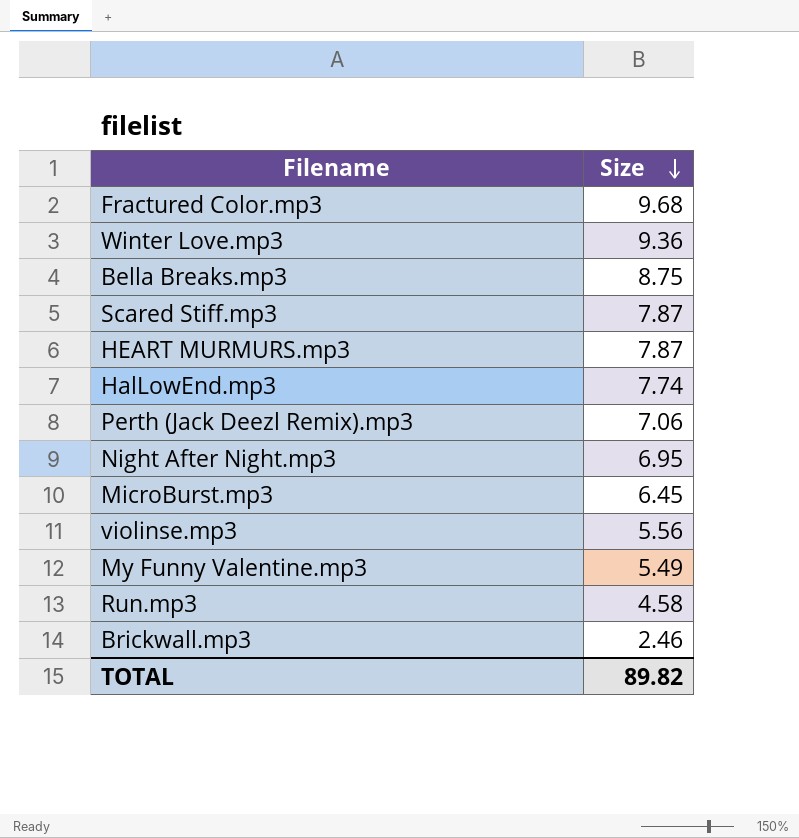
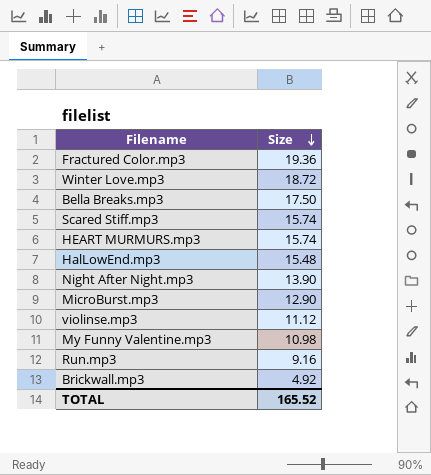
row Perth (Jack Deezl Remix).mp3: 7.06 -> none
Fractured Color.mp3 | Size: 9.68 -> 19.36
Winter Love.mp3 | Size: 9.36 -> 18.72
Bella Breaks.mp3 | Size: 8.75 -> 17.50
Scared Stiff.mp3 | Size: 7.87 -> 15.74
HEART MURMURS.mp3 | Size: 7.87 -> 15.74
HalLowEnd.mp3 | Size: 7.74 -> 15.48
Night After Night.mp3 | Size: 6.95 -> 13.90
MicroBurst.mp3 | Size: 6.45 -> 12.90
violinse.mp3 | Size: 5.56 -> 11.12
My Funny Valentine.mp3 | Size: 5.49 -> 10.98
Run.mp3 | Size: 4.58 -> 9.16
Brickwall.mp3 | Size: 2.46 -> 4.92
TOTAL | Size: 89.82 -> 165.52

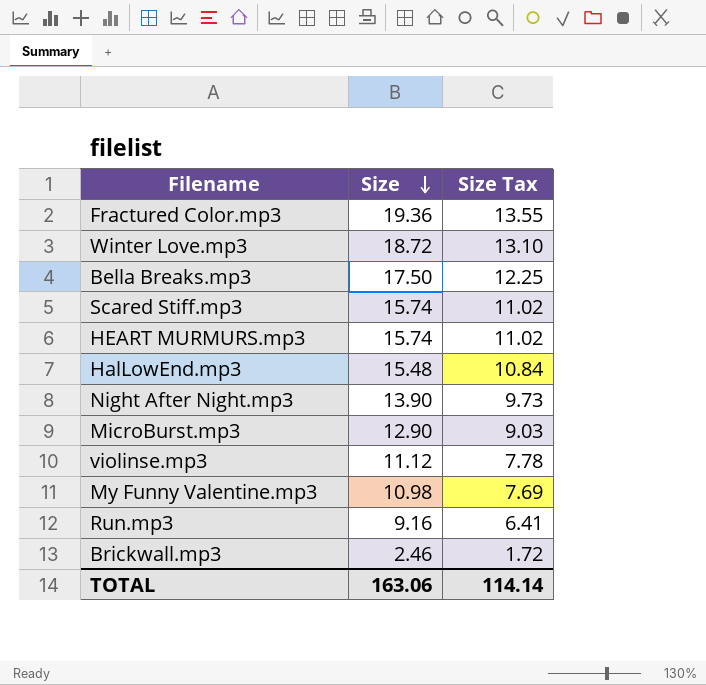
column Size Tax | formula: none -> [Size] * 0.7
Brickwall.mp3 | Size: 4.92 -> 2.46
TOTAL | Size: 165.52 -> 163.06

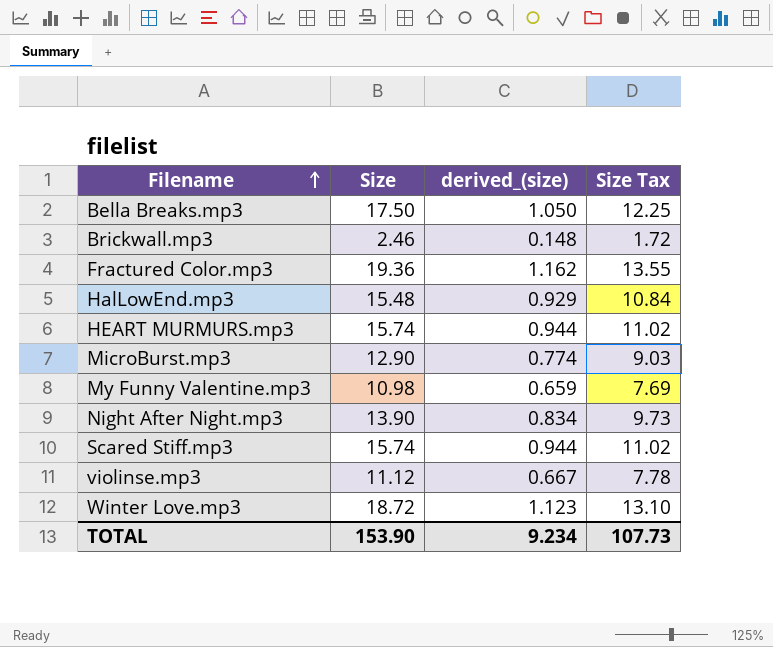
row order: Size descending -> Filename ascending
column derived_(size) | formula: none -> [Size] * 0.06
row Run.mp3: 9.16 | 6.41 -> none
TOTAL | Size: 163.06 -> 153.90
TOTAL | Size Tax: 114.14 -> 107.73

